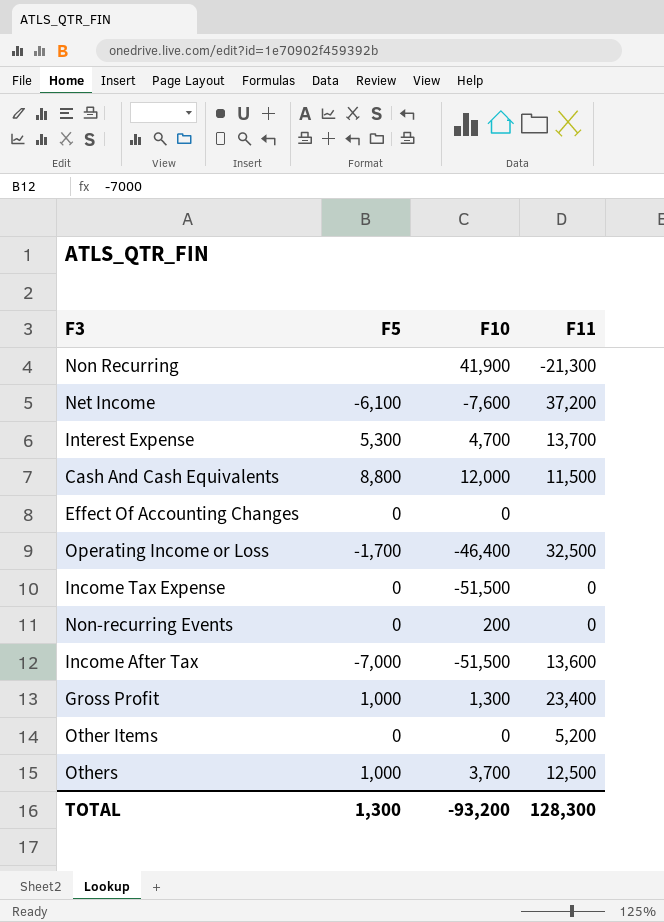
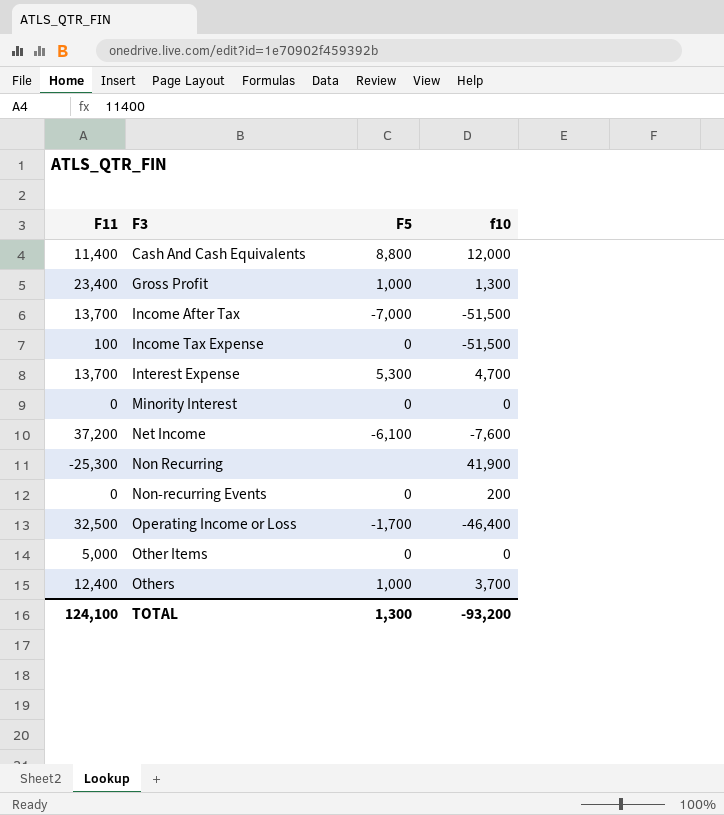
row order: none -> F3 ascending
column F11 | position: 4 -> 1
column name: F10 -> f10
row Effect Of Accounting Changes: 0 | 0 | none -> none
Cash And Cash Equivalents | F11: 11,500 -> 11,400
Income After Tax | F11: 13,600 -> 13,700
Income Tax Expense | F11: 0 -> 100
row Minority Interest: none -> 0 | 0 | 0
Non Recurring | F11: -21,300 -> -25,300
Other Items | F11: 5,200 -> 5,000
Others | F11: 12,500 -> 12,400
TOTAL | F11: 128,300 -> 124,100

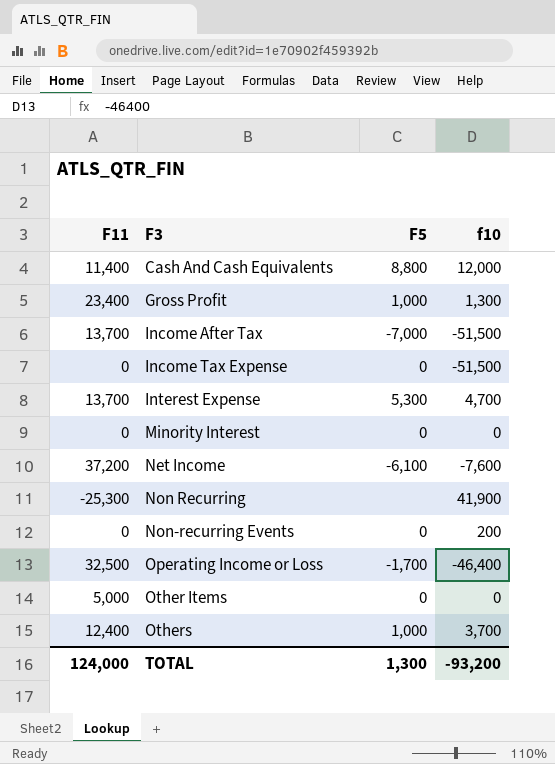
Income Tax Expense | F11: 100 -> 0
TOTAL | F11: 124,100 -> 124,000

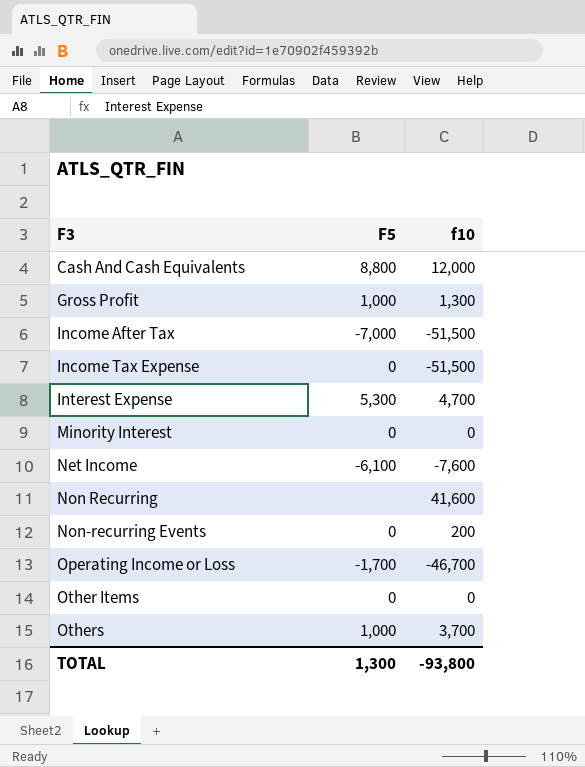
column F11 | position: 1 -> none
Non Recurring | f10: 41,900 -> 41,600
Operating Income or Loss | f10: -46,400 -> -46,700
TOTAL | f10: -93,200 -> -93,800

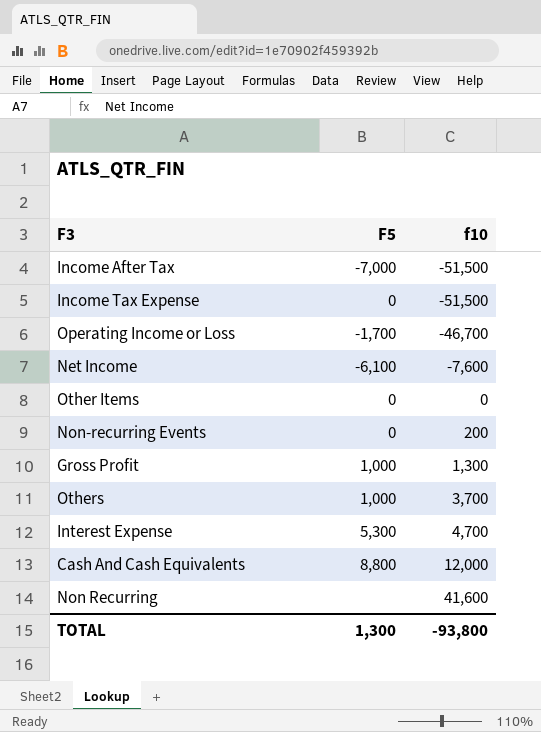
row order: F3 ascending -> f10 ascending
row Minority Interest: 0 | 0 -> none

